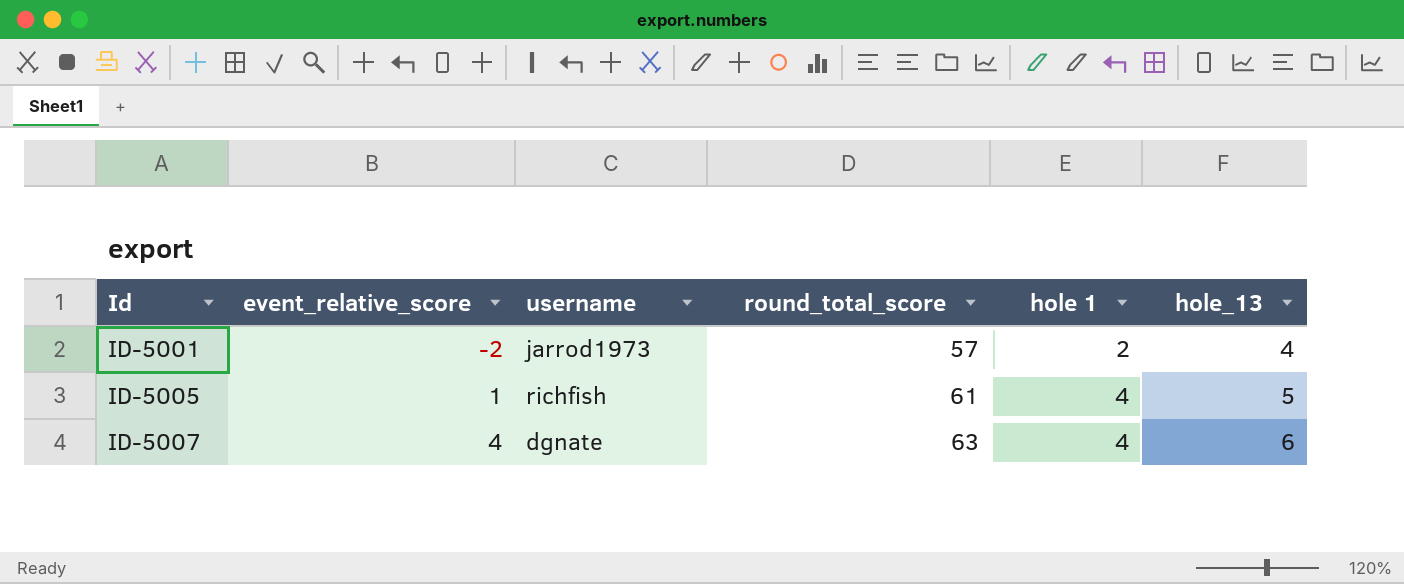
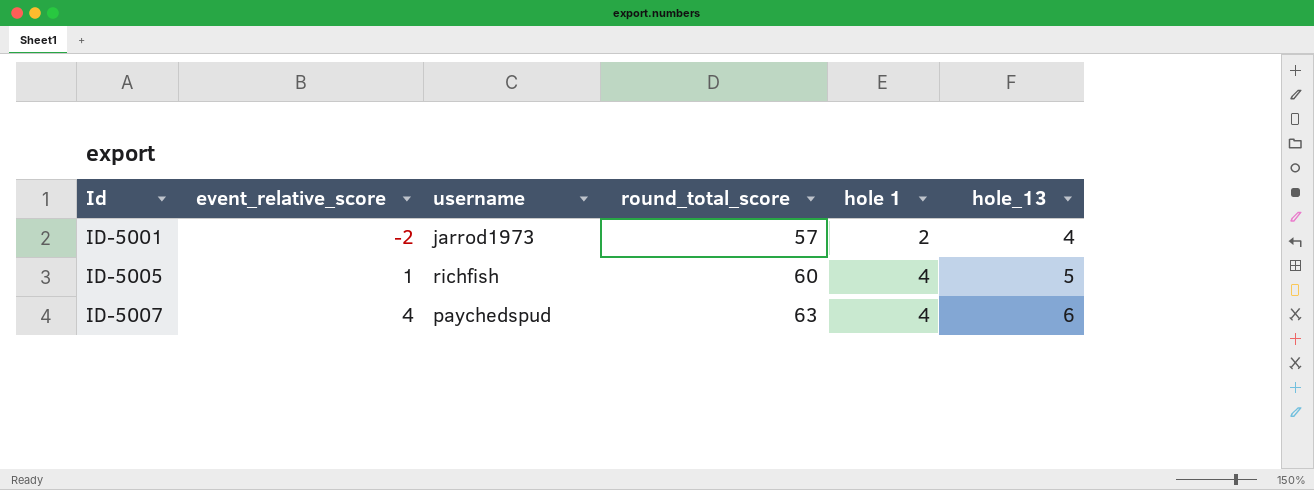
ID-5005 | round_total_score: 61 -> 60
ID-5007 | username: dgnate -> paychedspud

